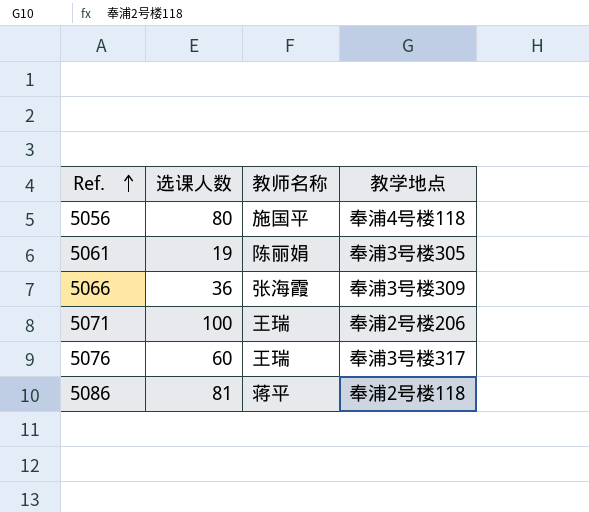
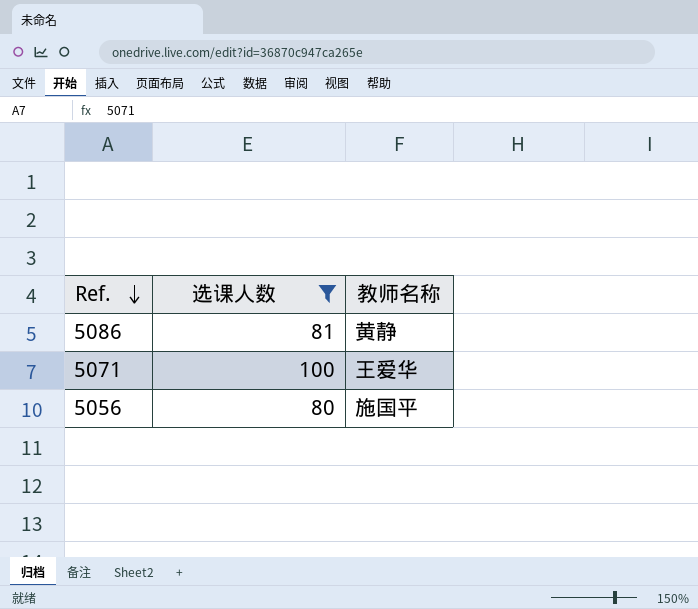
filter: none -> 选课人数 >= 80
row order: Ref. ascending -> Ref. descending
column 教学地点 | position: 4 -> none
5086 | 教师名称: 蒋平 -> 黄静
5071 | 教师名称: 王瑞 -> 王爱华

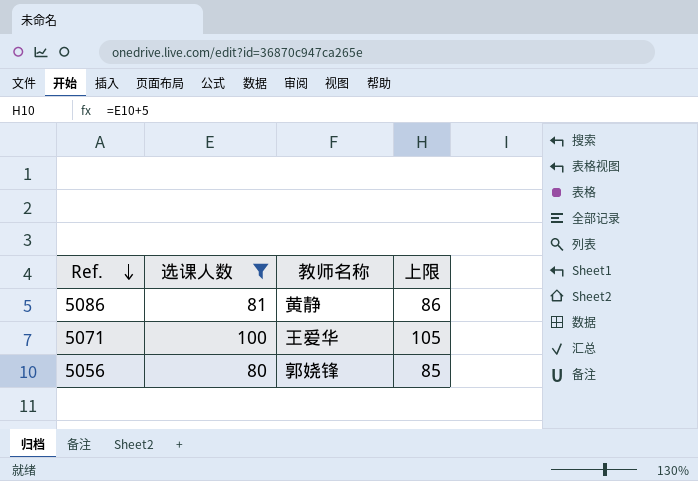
column 上限 | formula: none -> [选课人数] + 5
5056 | 教师名称: 施国平 -> 郭娆锋

